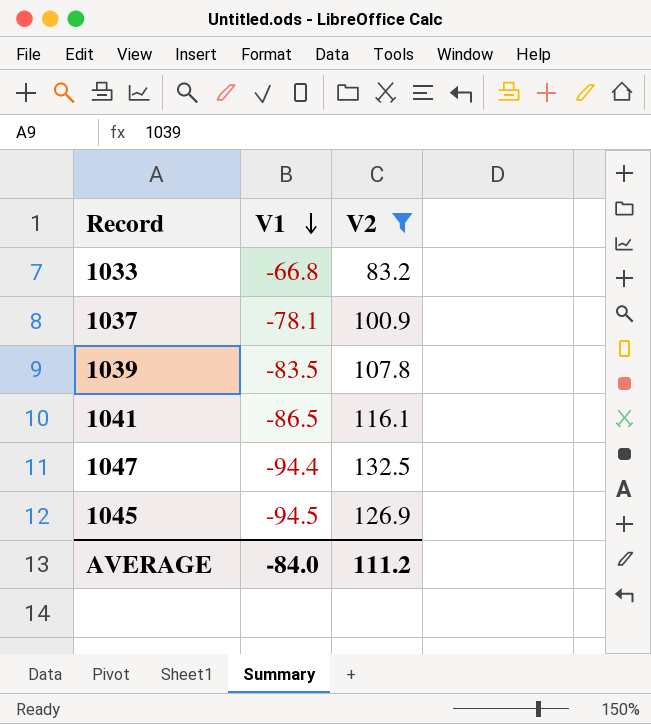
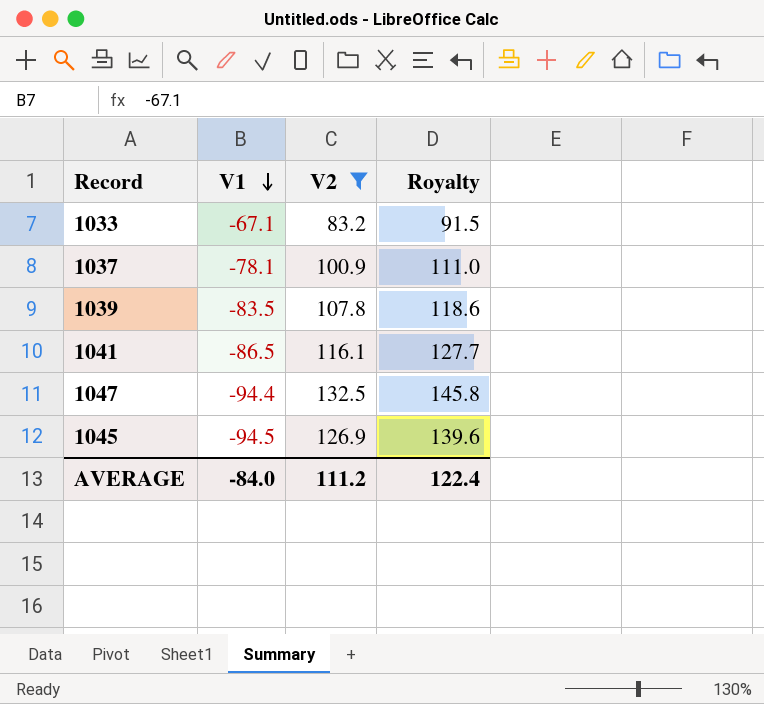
column Royalty | formula: none -> [V2] * 1.1
1033 | V1: -66.8 -> -67.1

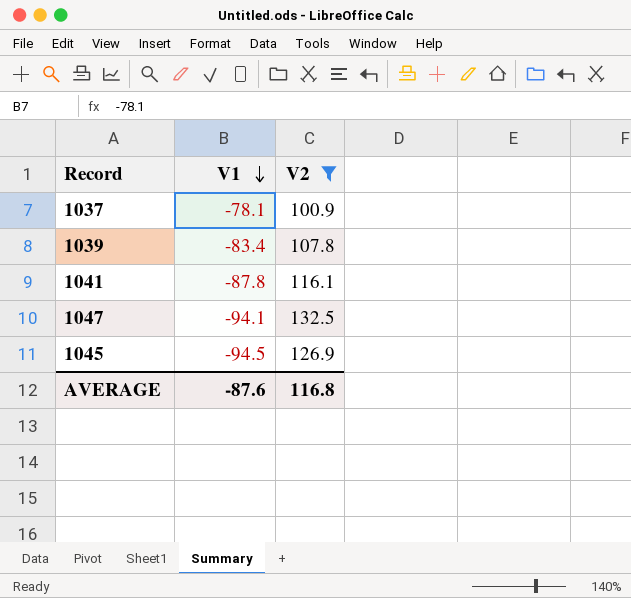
column Royalty | formula: [V2] * 1.1 -> none
row 1033: -67.1 | 83.2 | 91.5 -> none
1039 | V1: -83.5 -> -83.4
1041 | V1: -86.5 -> -87.8
1047 | V1: -94.4 -> -94.1
AVERAGE | V1: -84.0 -> -87.6
AVERAGE | V2: 111.2 -> 116.8

